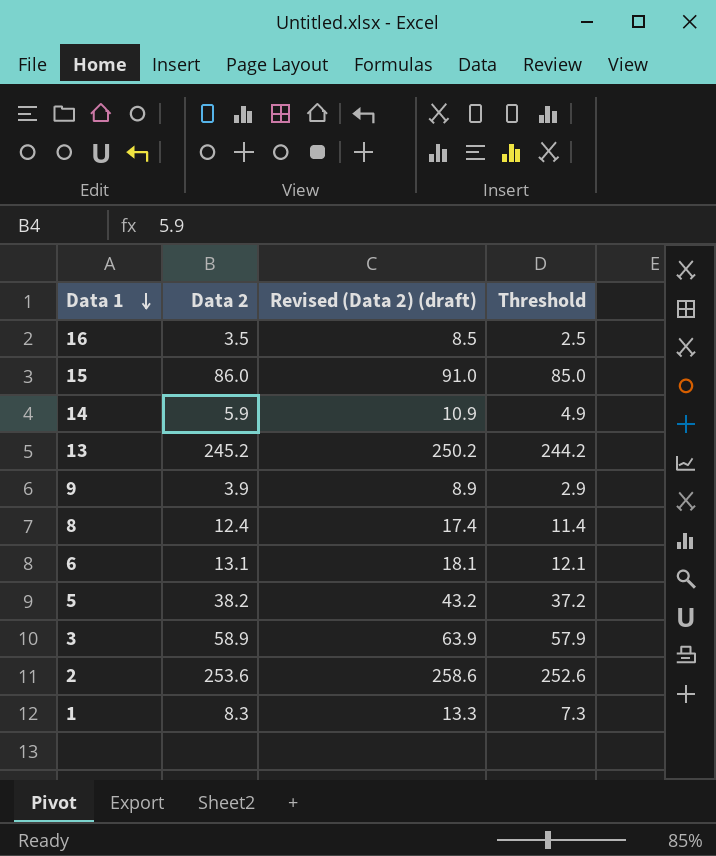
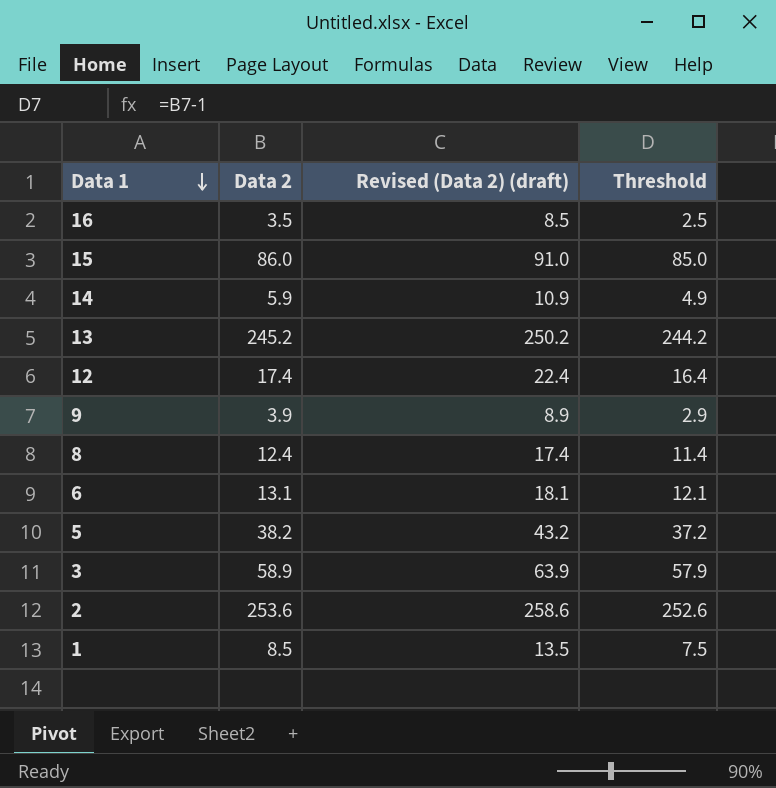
row 12: none -> 17.4 | 22.4 | 16.4
1 | Data 2: 8.3 -> 8.5
1 | Revised (Data 2) (draft): 13.3 -> 13.5
1 | Threshold: 7.3 -> 7.5

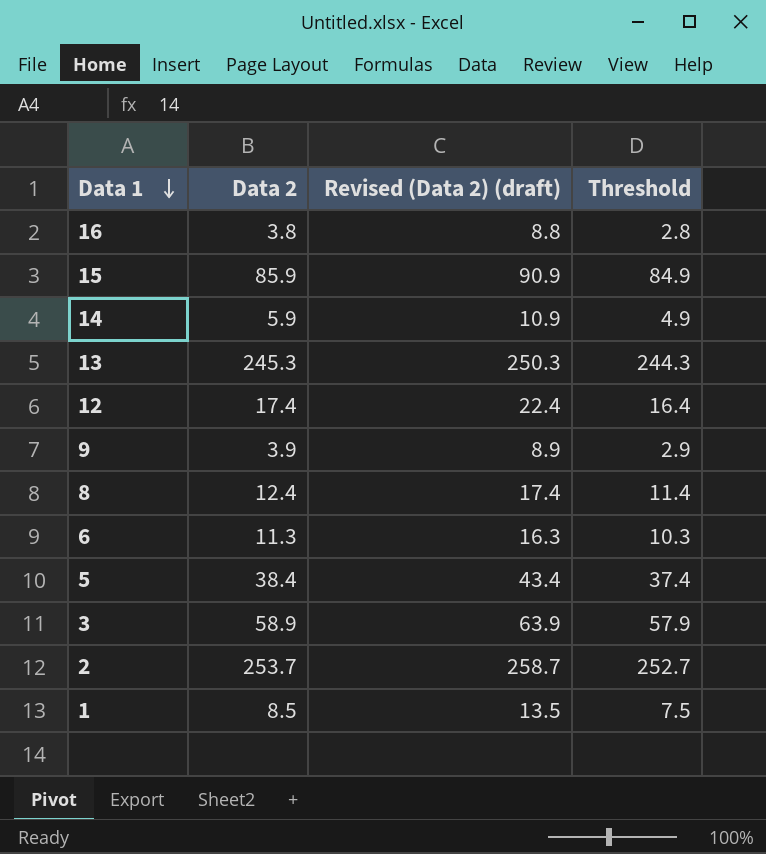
16 | Data 2: 3.5 -> 3.8
16 | Revised (Data 2) (draft): 8.5 -> 8.8
16 | Threshold: 2.5 -> 2.8
15 | Data 2: 86.0 -> 85.9
15 | Revised (Data 2) (draft): 91.0 -> 90.9
15 | Threshold: 85.0 -> 84.9
13 | Data 2: 245.2 -> 245.3
13 | Revised (Data 2) (draft): 250.2 -> 250.3
13 | Threshold: 244.2 -> 244.3
6 | Data 2: 13.1 -> 11.3
6 | Revised (Data 2) (draft): 18.1 -> 16.3
6 | Threshold: 12.1 -> 10.3
5 | Data 2: 38.2 -> 38.4
5 | Revised (Data 2) (draft): 43.2 -> 43.4
5 | Threshold: 37.2 -> 37.4
2 | Data 2: 253.6 -> 253.7
2 | Revised (Data 2) (draft): 258.6 -> 258.7
2 | Threshold: 252.6 -> 252.7

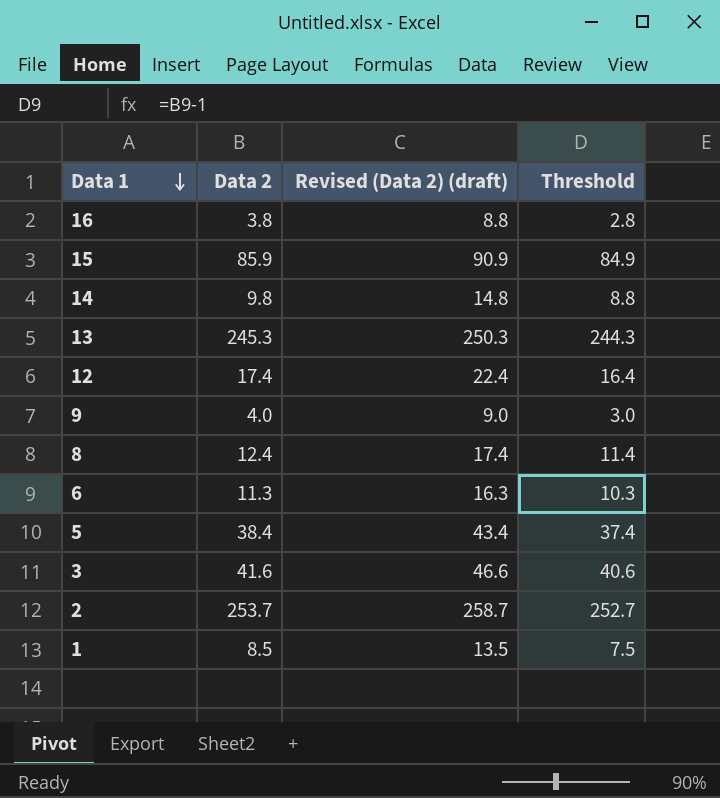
14 | Data 2: 5.9 -> 9.8
14 | Revised (Data 2) (draft): 10.9 -> 14.8
14 | Threshold: 4.9 -> 8.8
9 | Data 2: 3.9 -> 4.0
9 | Revised (Data 2) (draft): 8.9 -> 9.0
9 | Threshold: 2.9 -> 3.0
3 | Data 2: 58.9 -> 41.6
3 | Revised (Data 2) (draft): 63.9 -> 46.6
3 | Threshold: 57.9 -> 40.6

